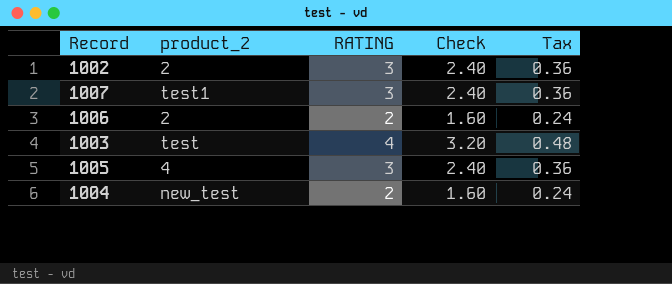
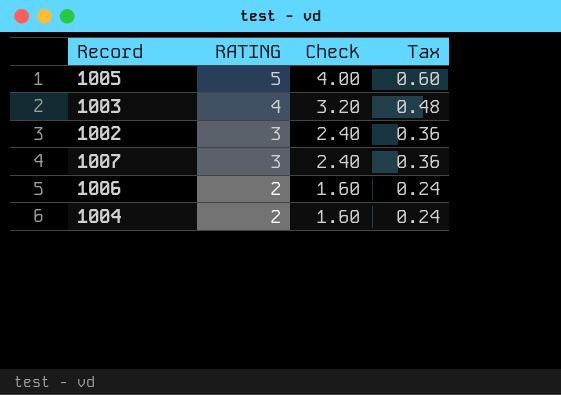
row order: none -> RATING descending
column product_2 | position: 2 -> none
1005 | RATING: 3 -> 5
1005 | Check: 2.40 -> 4.00
1005 | Tax: 0.36 -> 0.60

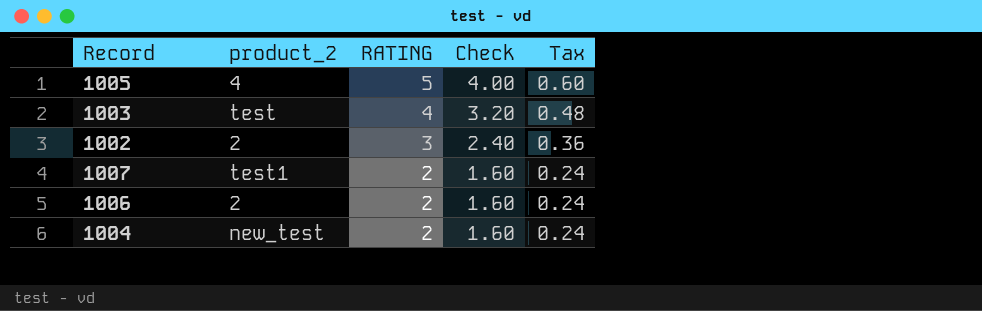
column product_2 | position: none -> 2
1007 | RATING: 3 -> 2
1007 | Check: 2.40 -> 1.60
1007 | Tax: 0.36 -> 0.24

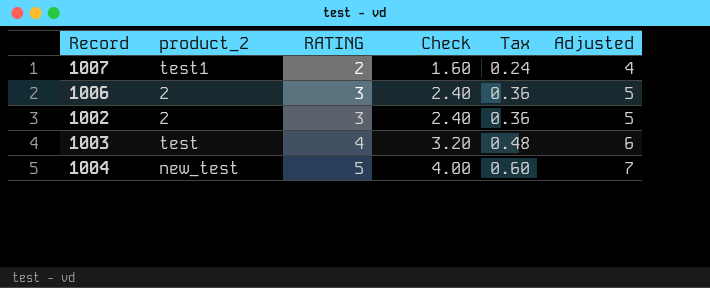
row order: RATING descending -> RATING ascending
column Adjusted | formula: none -> [RATING] + 2
row 1005: 4 | 5 | 4.00 | 0.60 -> none
1006 | RATING: 2 -> 3
1006 | Check: 1.60 -> 2.40
1006 | Tax: 0.24 -> 0.36
1004 | RATING: 2 -> 5
1004 | Check: 1.60 -> 4.00
1004 | Tax: 0.24 -> 0.60

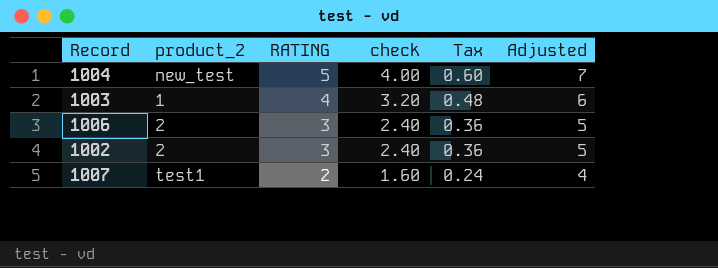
row order: RATING ascending -> RATING descending
column name: Check -> check
1003 | product_2: test -> 1

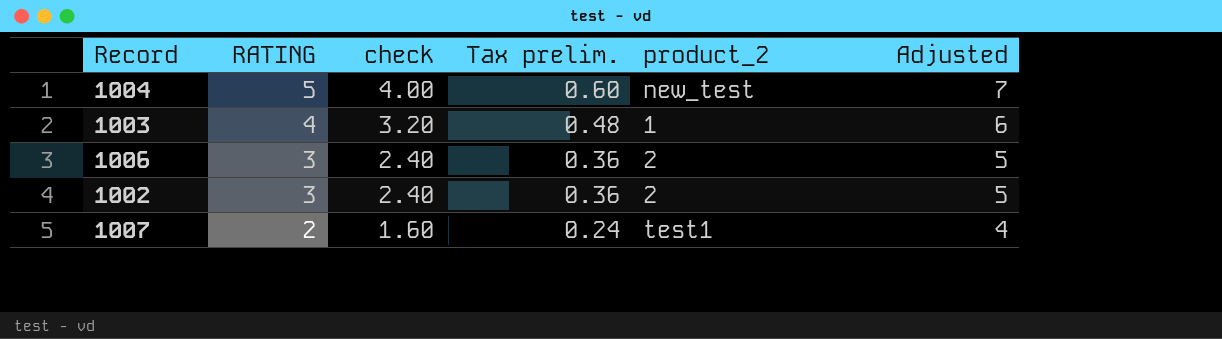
column name: Tax -> Tax prelim.
column product_2 | position: 2 -> 5

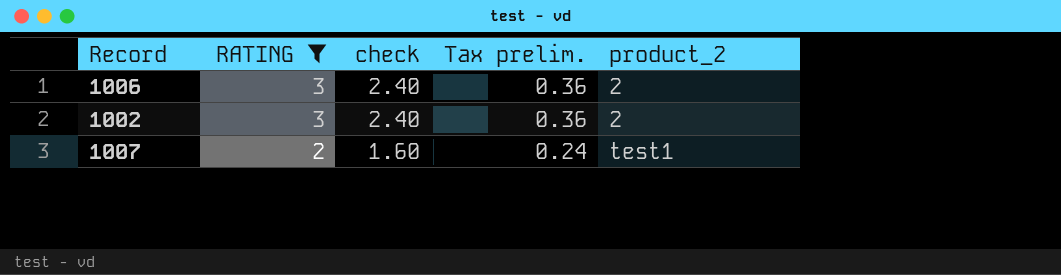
filter: none -> RATING <= 3
column Adjusted | formula: [RATING] + 2 -> none

